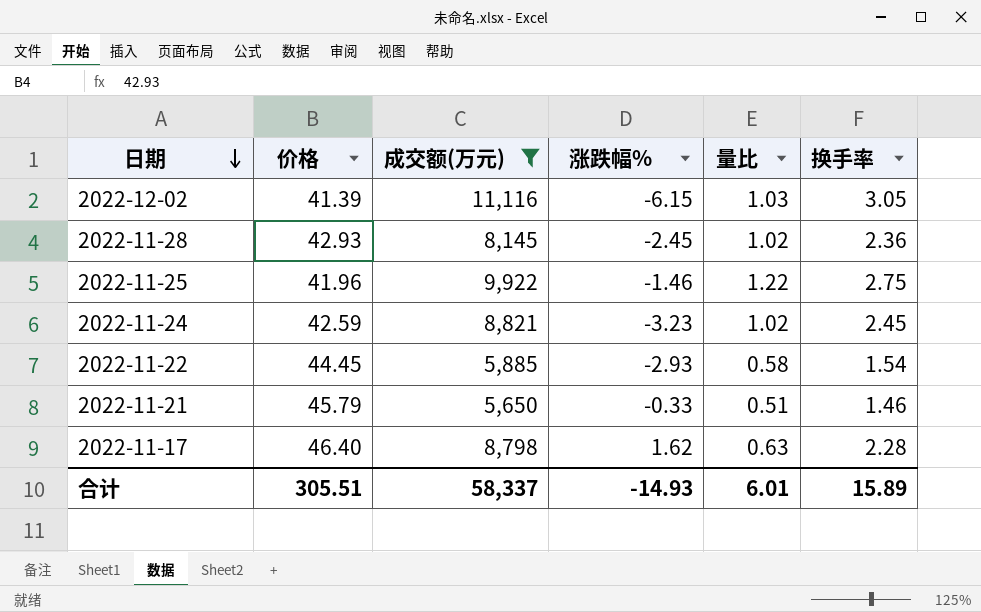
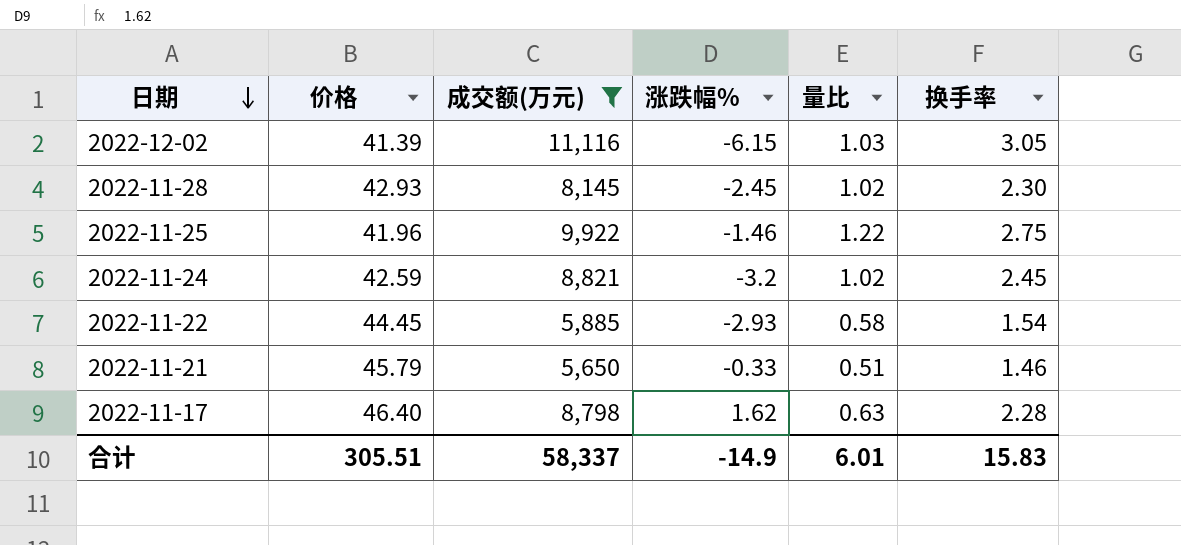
2022-11-28 | 换手率: 2.36 -> 2.30
2022-11-24 | 涨跌幅%: -3.23 -> -3.2
合计 | 涨跌幅%: -14.93 -> -14.9
合计 | 换手率: 15.89 -> 15.83

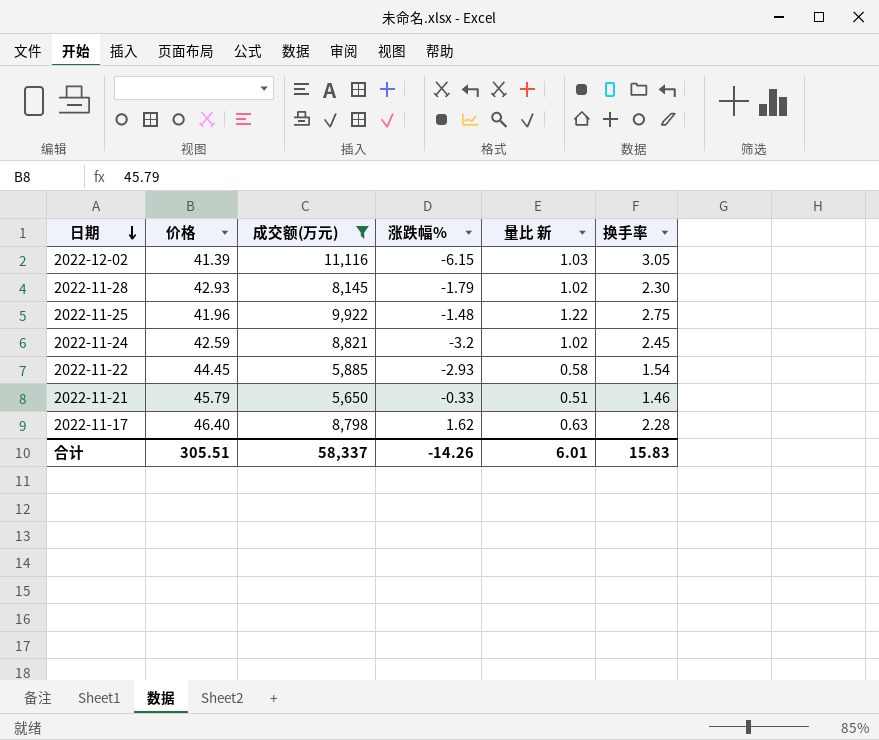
column name: 量比 -> 量比 新
2022-11-28 | 涨跌幅%: -2.45 -> -1.79
2022-11-25 | 涨跌幅%: -1.46 -> -1.48
合计 | 涨跌幅%: -14.9 -> -14.26

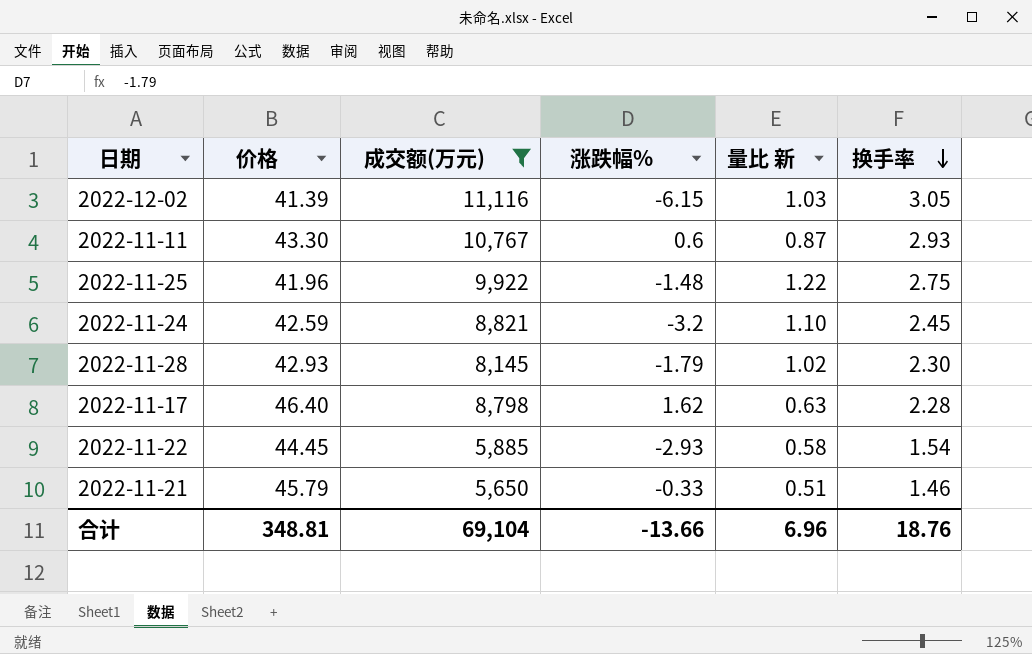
row order: 日期 descending -> 换手率 descending
row 2022-11-11: none -> 43.30 | 10,767 | 0.6 | 0.87 | 2.93
2022-11-24 | 量比 新: 1.02 -> 1.10
合计 | 价格: 305.51 -> 348.81
合计 | 成交额(万元): 58,337 -> 69,104
合计 | 涨跌幅%: -14.26 -> -13.66
合计 | 量比 新: 6.01 -> 6.96
合计 | 换手率: 15.83 -> 18.76

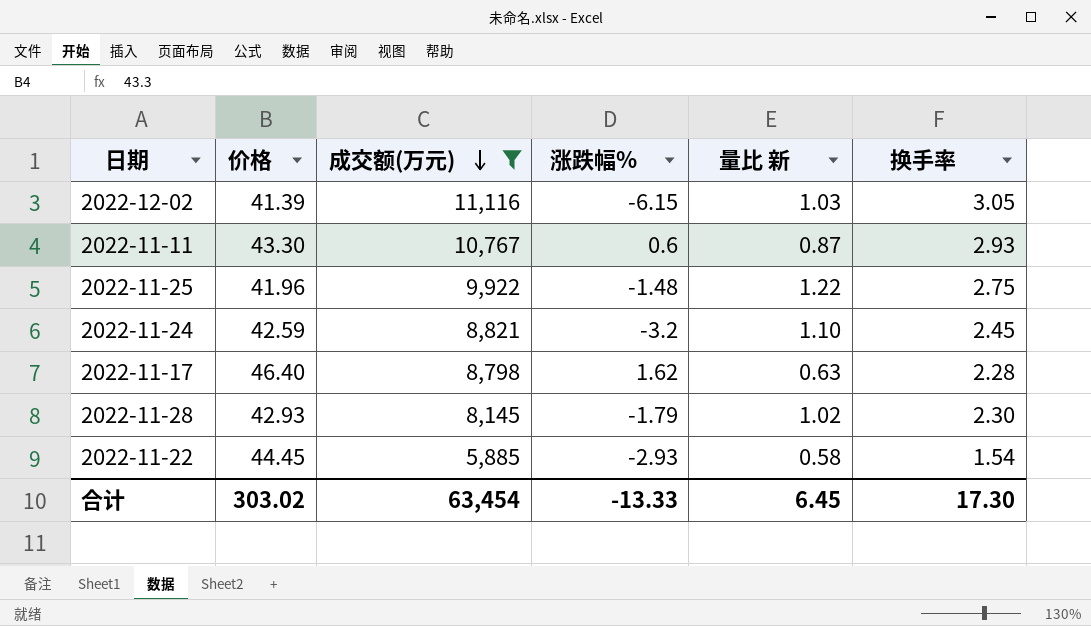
row order: 换手率 descending -> 成交额(万元) descending
row 2022-11-21: 45.79 | 5,650 | -0.33 | 0.51 | 1.46 -> none
合计 | 价格: 348.81 -> 303.02
合计 | 成交额(万元): 69,104 -> 63,454
合计 | 涨跌幅%: -13.66 -> -13.33
合计 | 量比 新: 6.96 -> 6.45
合计 | 换手率: 18.76 -> 17.30

